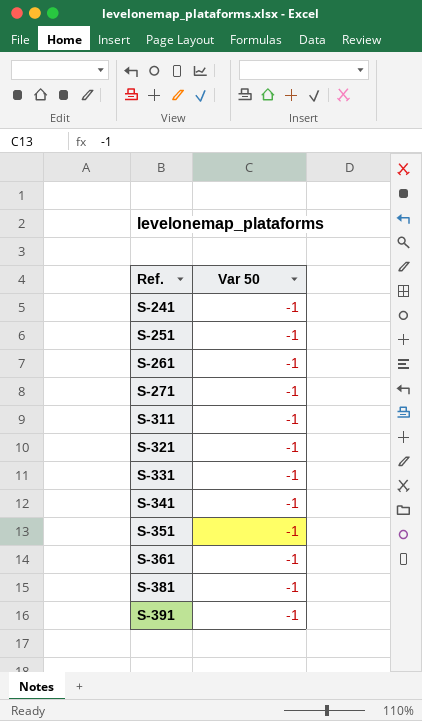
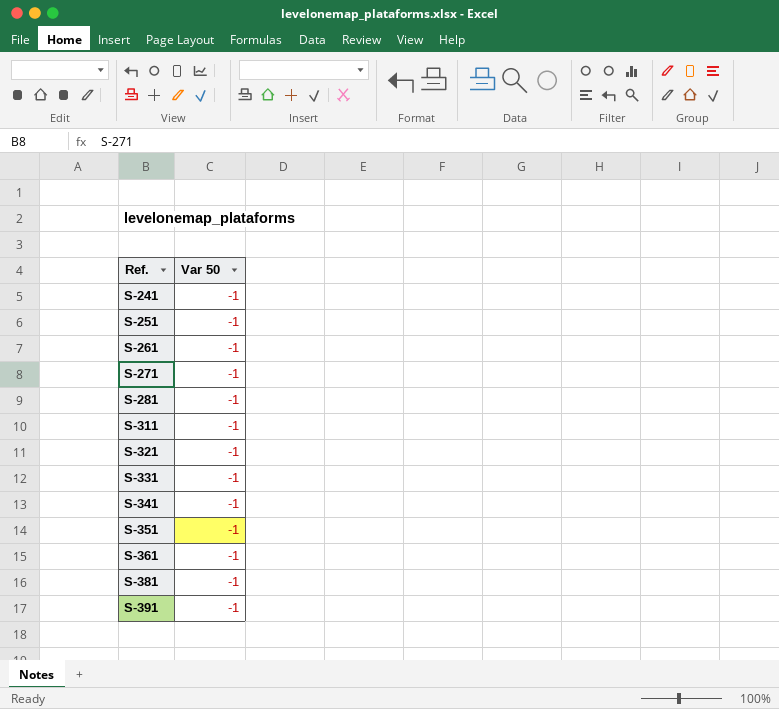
row S-281: none -> -1

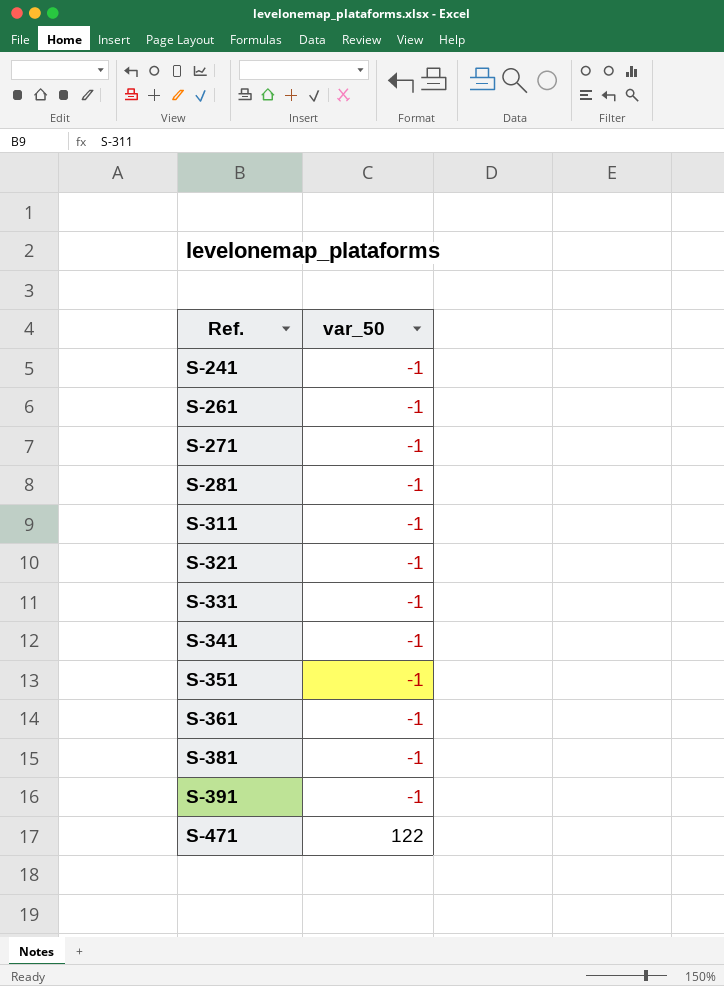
column name: Var 50 -> var_50
row S-251: -1 -> none
row S-471: none -> 122

